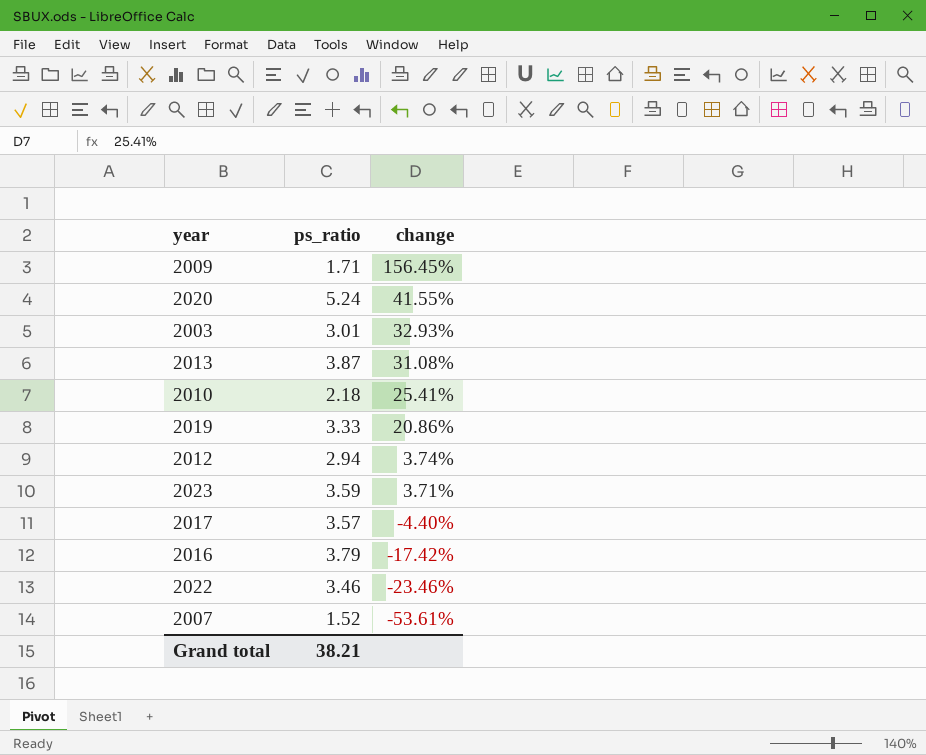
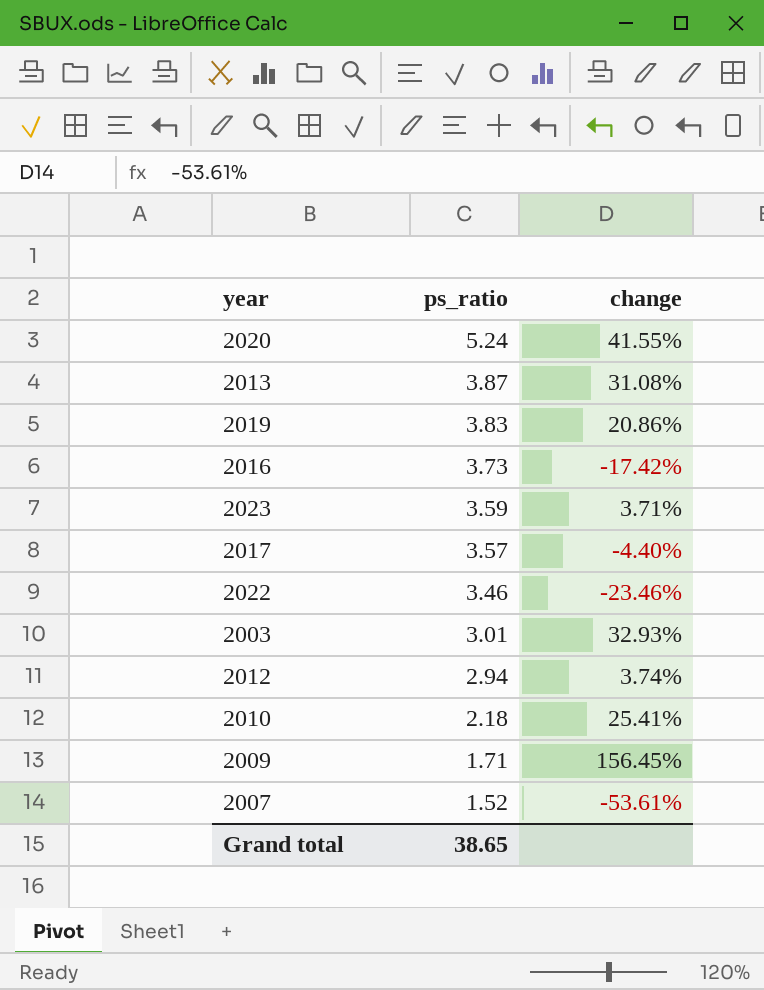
row order: change descending -> ps_ratio descending
2019 | ps_ratio: 3.33 -> 3.83
2016 | ps_ratio: 3.79 -> 3.73
Grand total | ps_ratio: 38.21 -> 38.65

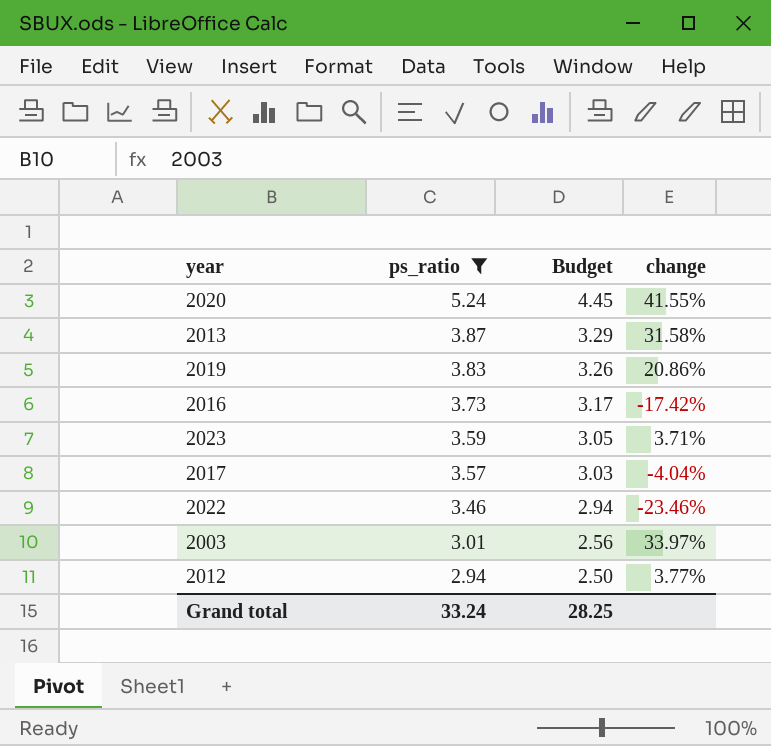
filter: none -> ps_ratio >= 2.94
column Budget | formula: none -> [ps_ratio] * 0.85
2013 | change: 31.08% -> 31.58%
2017 | change: -4.40% -> -4.04%
2003 | change: 32.93% -> 33.97%
2012 | change: 3.74% -> 3.77%
Grand total | ps_ratio: 38.65 -> 33.24

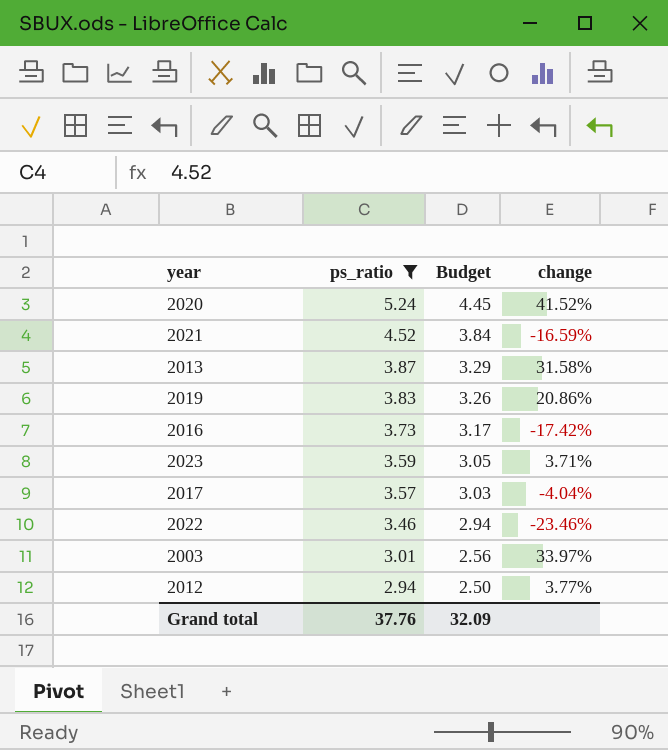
2020 | change: 41.55% -> 41.52%
row 2021: none -> 4.52 | 3.84 | -16.59%
Grand total | ps_ratio: 33.24 -> 37.76
Grand total | Budget: 28.25 -> 32.09

